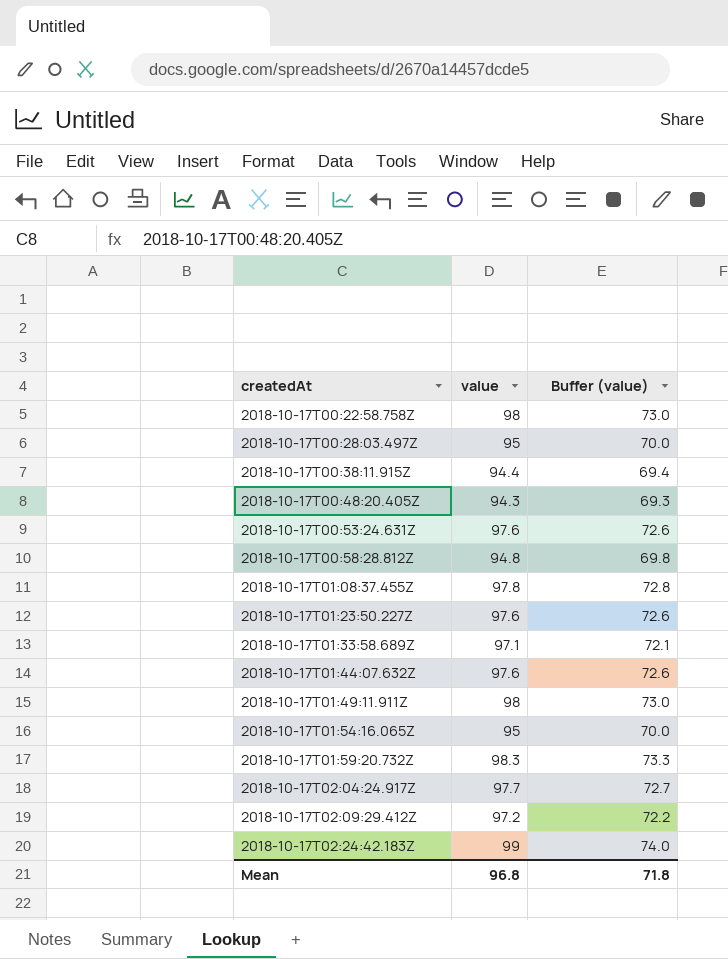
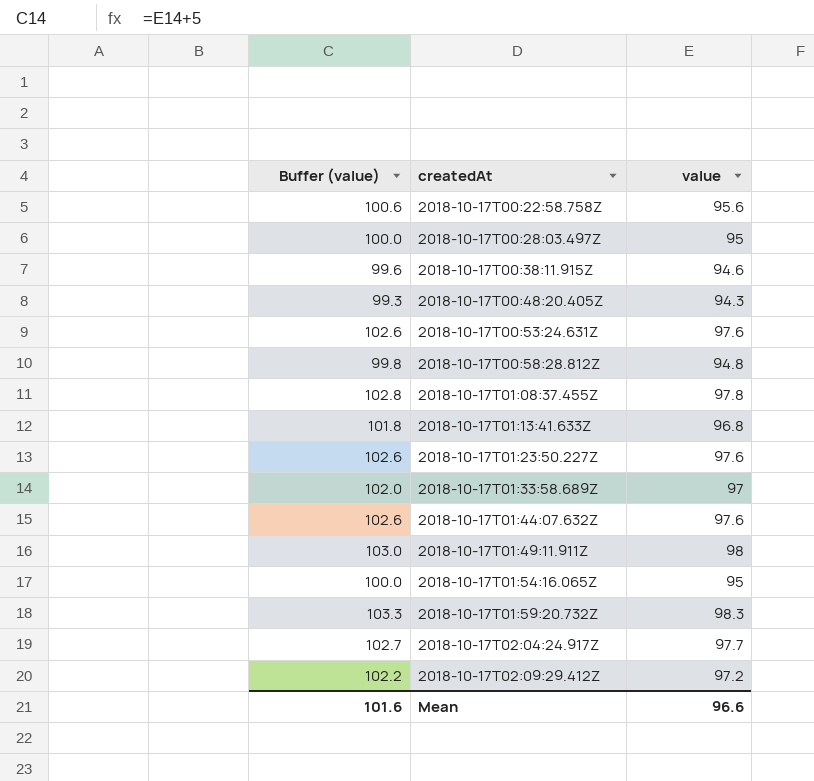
column Buffer (value) | formula: [value] - 25 -> [value] + 5
column Buffer (value) | position: 3 -> 1
row 2018-10-17T02:24:42.183Z: 99 | 74.0 -> none
2018-10-17T00:22:58.758Z | value: 98 -> 95.6
2018-10-17T00:38:11.915Z | value: 94.4 -> 94.6
row 2018-10-17T01:13:41.633Z: none -> 101.8 | 96.8
2018-10-17T01:33:58.689Z | value: 97.1 -> 97
Mean | Buffer (value): 71.8 -> 101.6
Mean | value: 96.8 -> 96.6

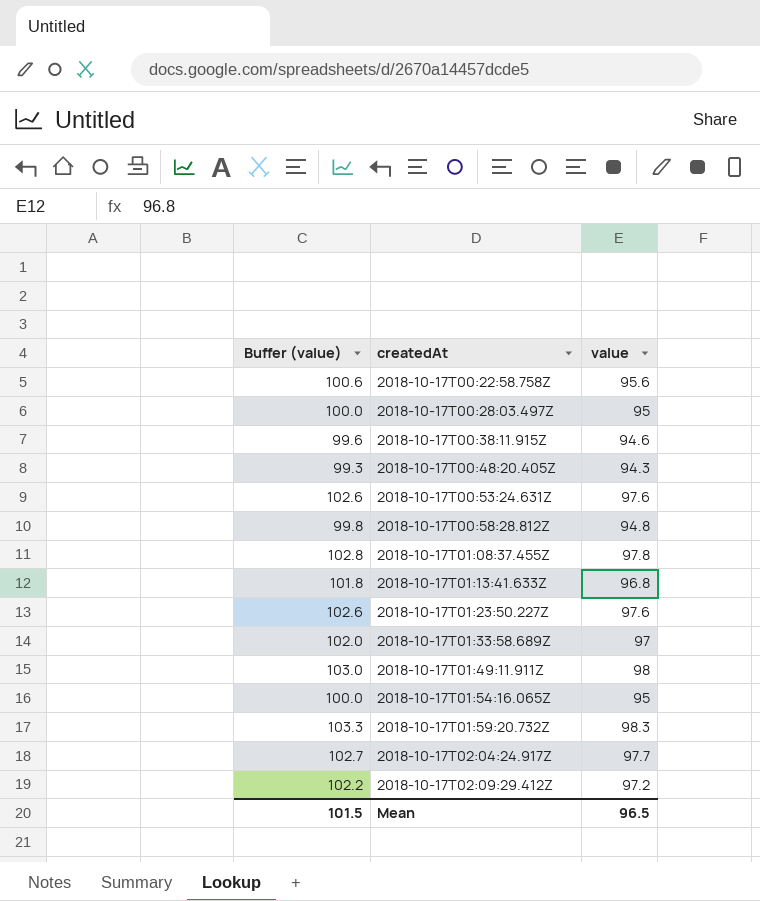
row 2018-10-17T01:44:07.632Z: 102.6 | 97.6 -> none
Mean | Buffer (value): 101.6 -> 101.5
Mean | value: 96.6 -> 96.5

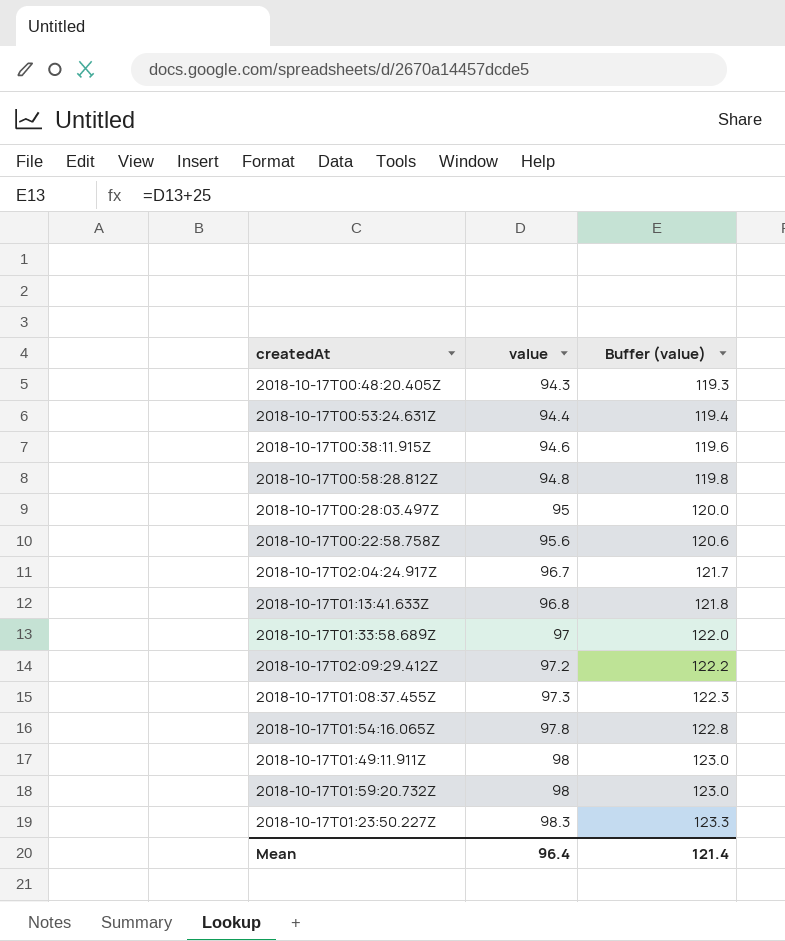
row order: createdAt ascending -> value ascending
column Buffer (value) | formula: [value] + 5 -> [value] + 25
column Buffer (value) | position: 1 -> 3
2018-10-17T00:53:24.631Z | value: 97.6 -> 94.4
2018-10-17T02:04:24.917Z | value: 97.7 -> 96.7
2018-10-17T01:08:37.455Z | value: 97.8 -> 97.3
2018-10-17T01:54:16.065Z | value: 95 -> 97.8
2018-10-17T01:59:20.732Z | value: 98.3 -> 98
2018-10-17T01:23:50.227Z | value: 97.6 -> 98.3
Mean | value: 96.5 -> 96.4
Mean | Buffer (value): 101.5 -> 121.4

